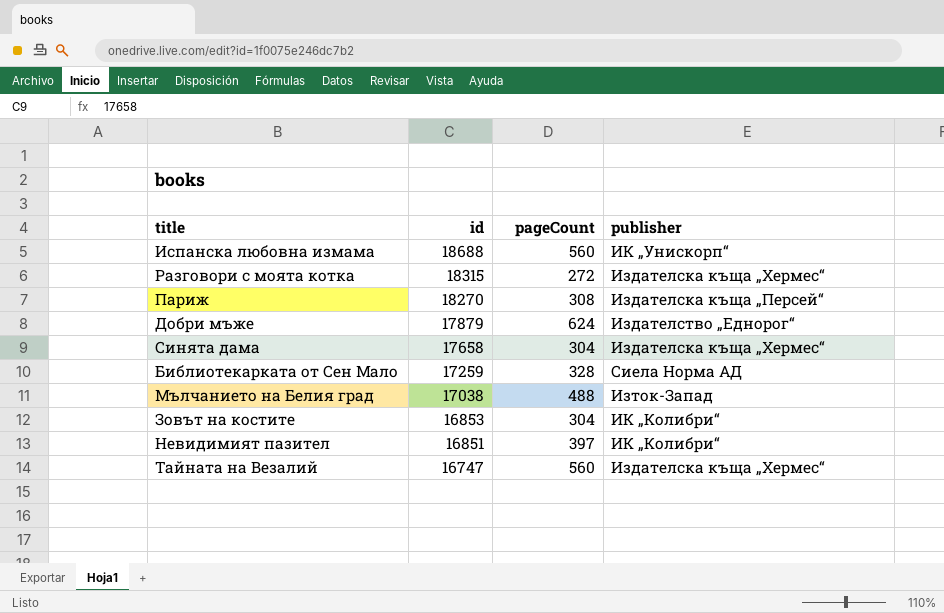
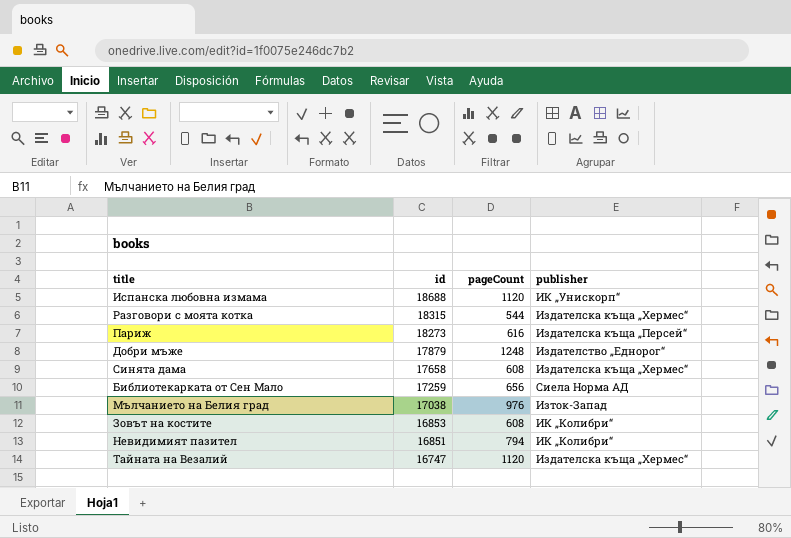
Испанска любовна измама | pageCount: 560 -> 1120
Разговори с моята котка | pageCount: 272 -> 544
Париж | id: 18270 -> 18273
Париж | pageCount: 308 -> 616
Добри мъже | pageCount: 624 -> 1248
Синята дама | pageCount: 304 -> 608
Библиотекарката от Сен Мало | pageCount: 328 -> 656
Мълчанието на Белия град | pageCount: 488 -> 976
Зовът на костите | pageCount: 304 -> 608
Невидимият пазител | pageCount: 397 -> 794
Тайната на Везалий | pageCount: 560 -> 1120

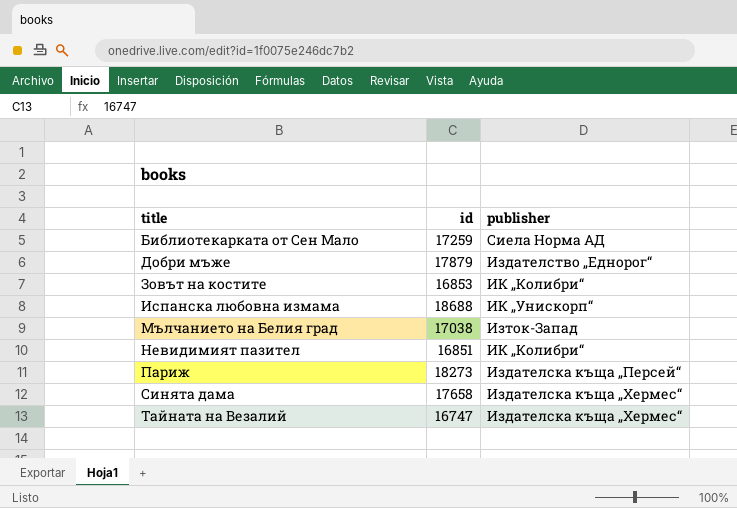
row order: id descending -> title ascending
column pageCount | position: 3 -> none
row Разговори с моята котка: 18315 | 544 | Издателска къща „Хермес“ -> none

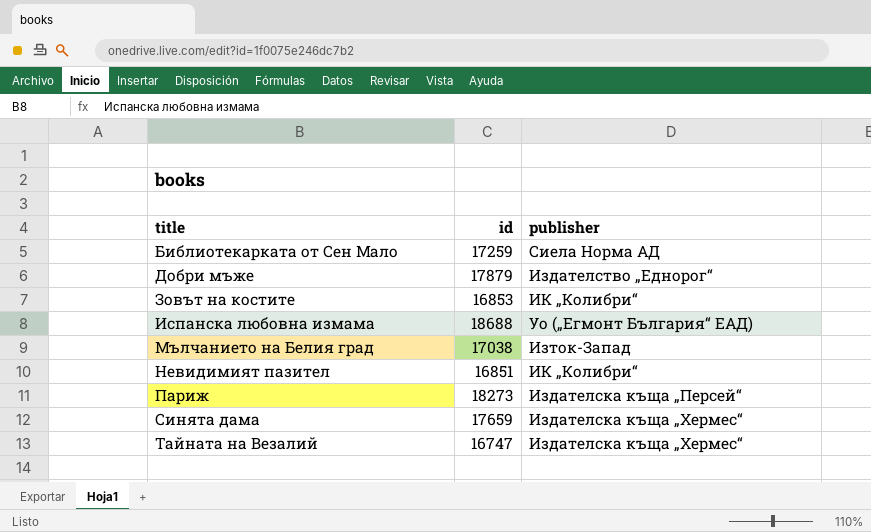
Испанска любовна измама | publisher: ИК „Унискорп“ -> Уо („Егмонт България“ ЕАД)
Синята дама | id: 17658 -> 17659

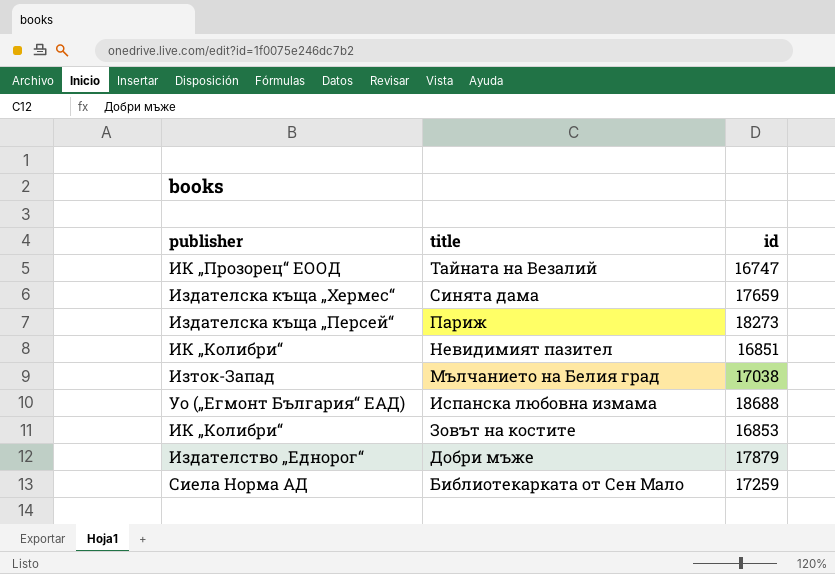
row order: title ascending -> title descending
column publisher | position: 3 -> 1
Тайната на Везалий | publisher: Издателска къща „Хермес“ -> ИК „Прозорец“ ЕООД

